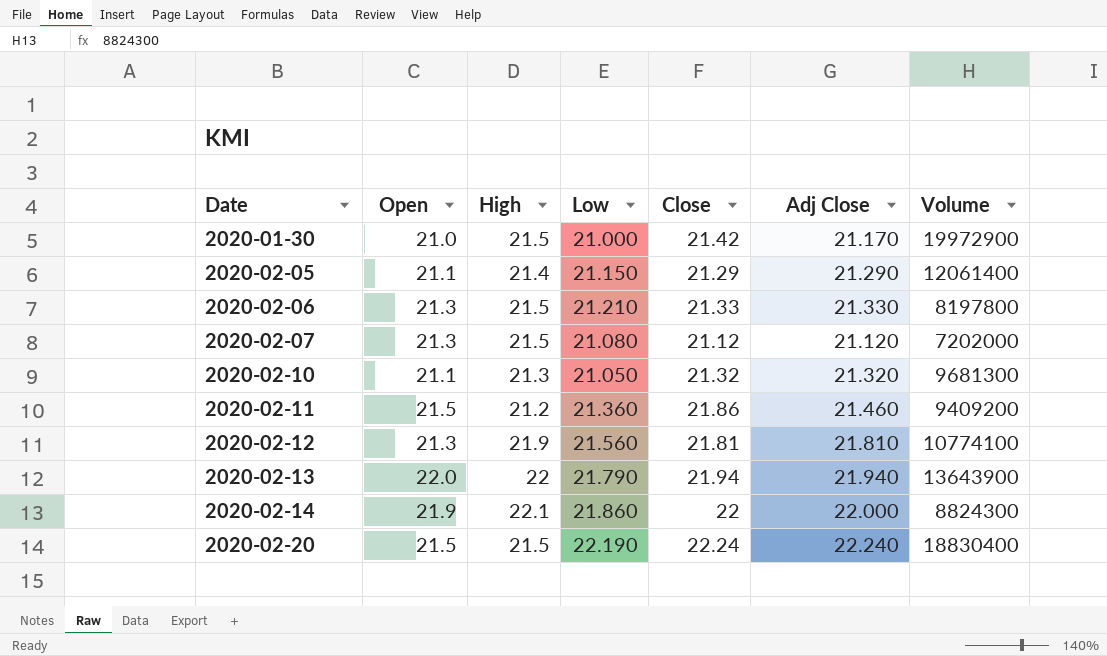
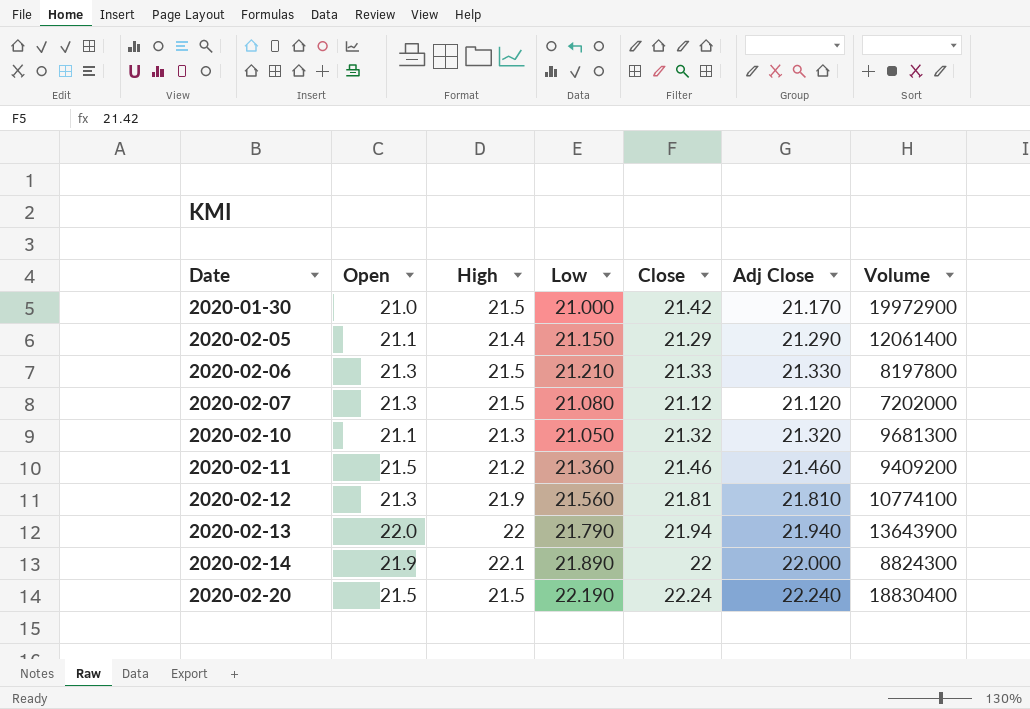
2020-02-11 | Close: 21.86 -> 21.46
2020-02-14 | Low: 21.860 -> 21.890

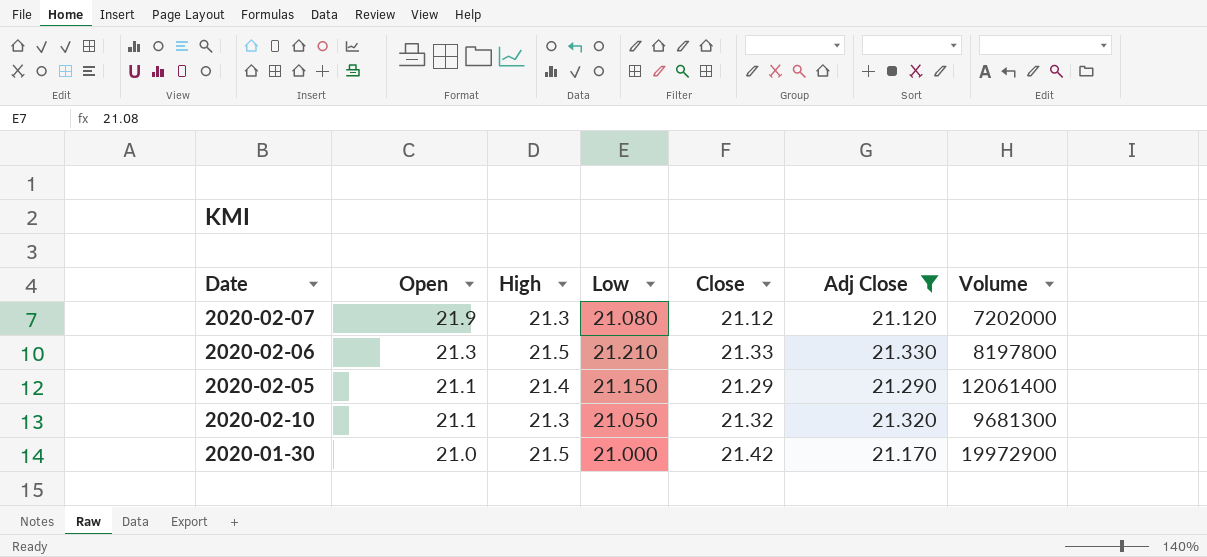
filter: none -> Adj Close <= 21.330
row order: Date ascending -> Open descending
2020-02-07 | Open: 21.3 -> 21.9
2020-02-07 | High: 21.5 -> 21.3

